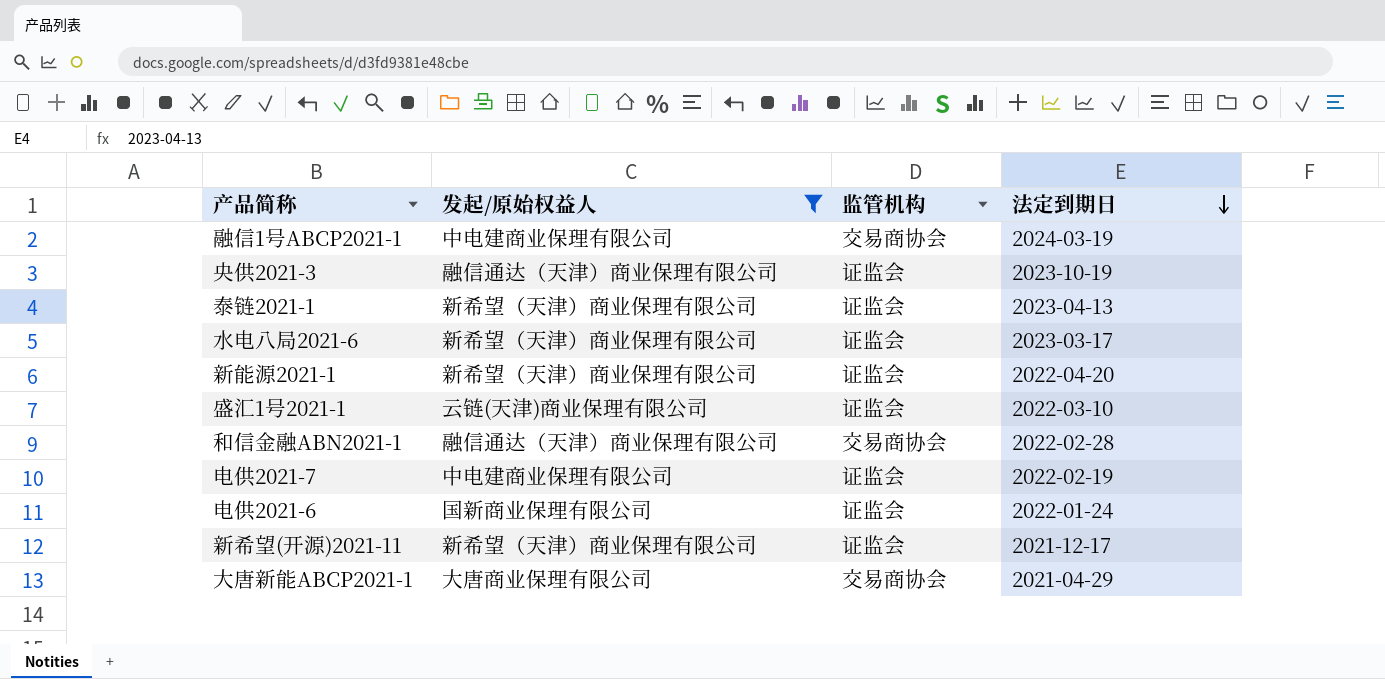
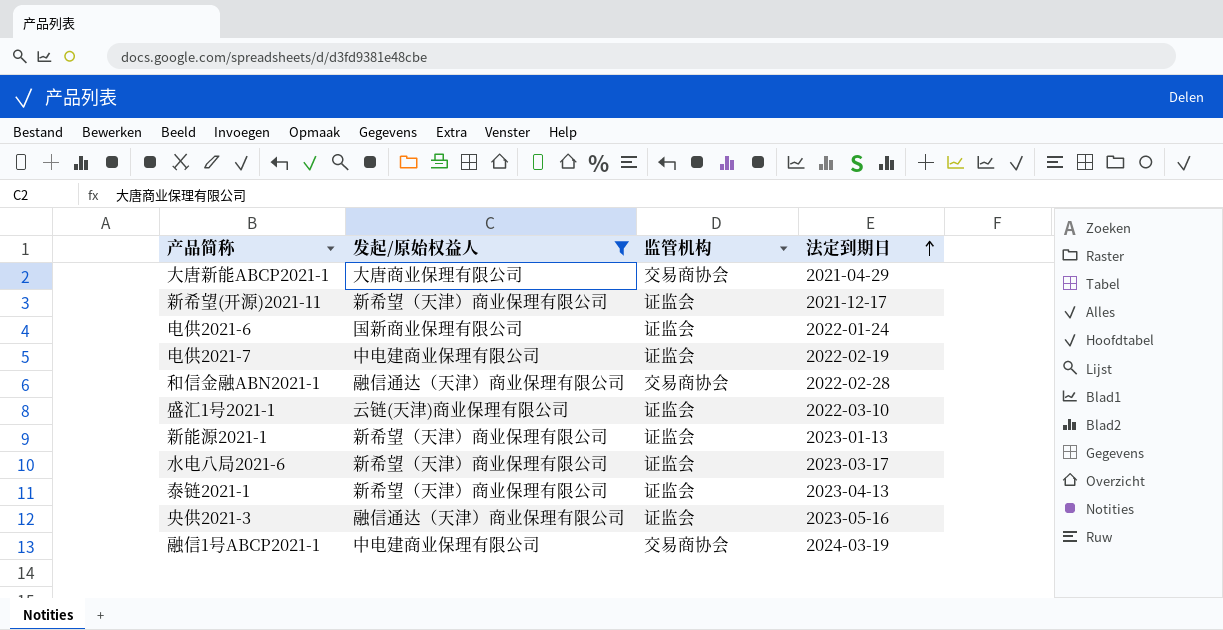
row order: 法定到期日 descending -> 法定到期日 ascending
新能源2021-1 | 法定到期日: 2022-04-20 -> 2023-01-13
央供2021-3 | 法定到期日: 2023-10-19 -> 2023-05-16

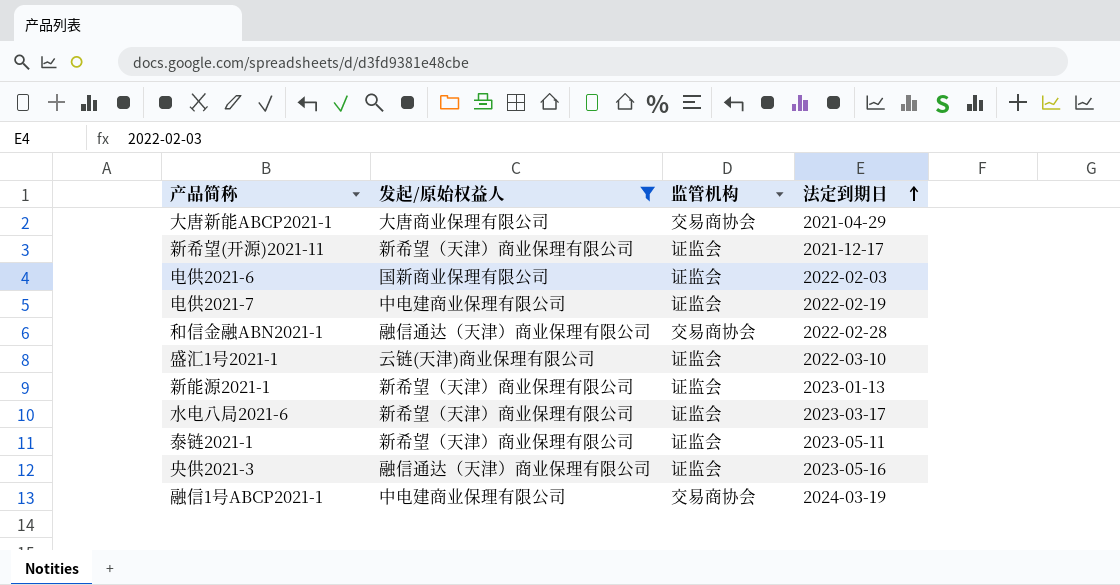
电供2021-6 | 法定到期日: 2022-01-24 -> 2022-02-03
泰链2021-1 | 法定到期日: 2023-04-13 -> 2023-05-11

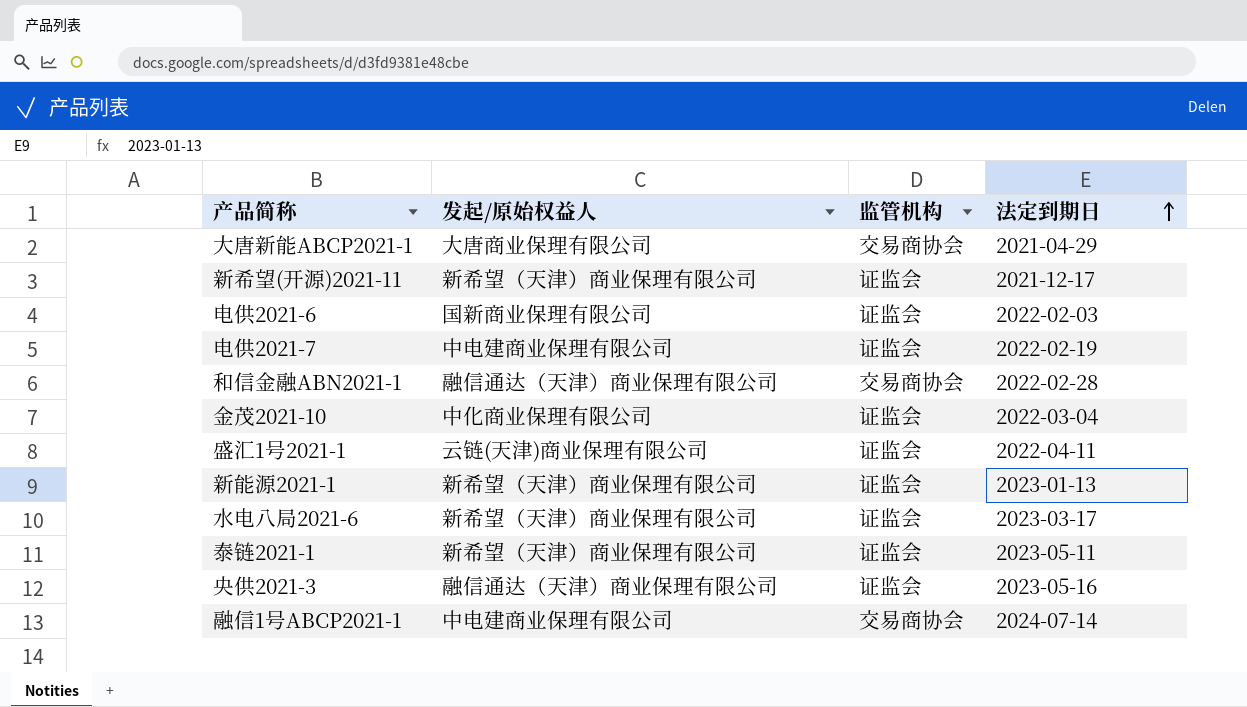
filter: 发起/原始权益人 != 中化商业保理有限公司 -> none
盛汇1号2021-1 | 法定到期日: 2022-03-10 -> 2022-04-11
融信1号ABCP2021-1 | 法定到期日: 2024-03-19 -> 2024-07-14

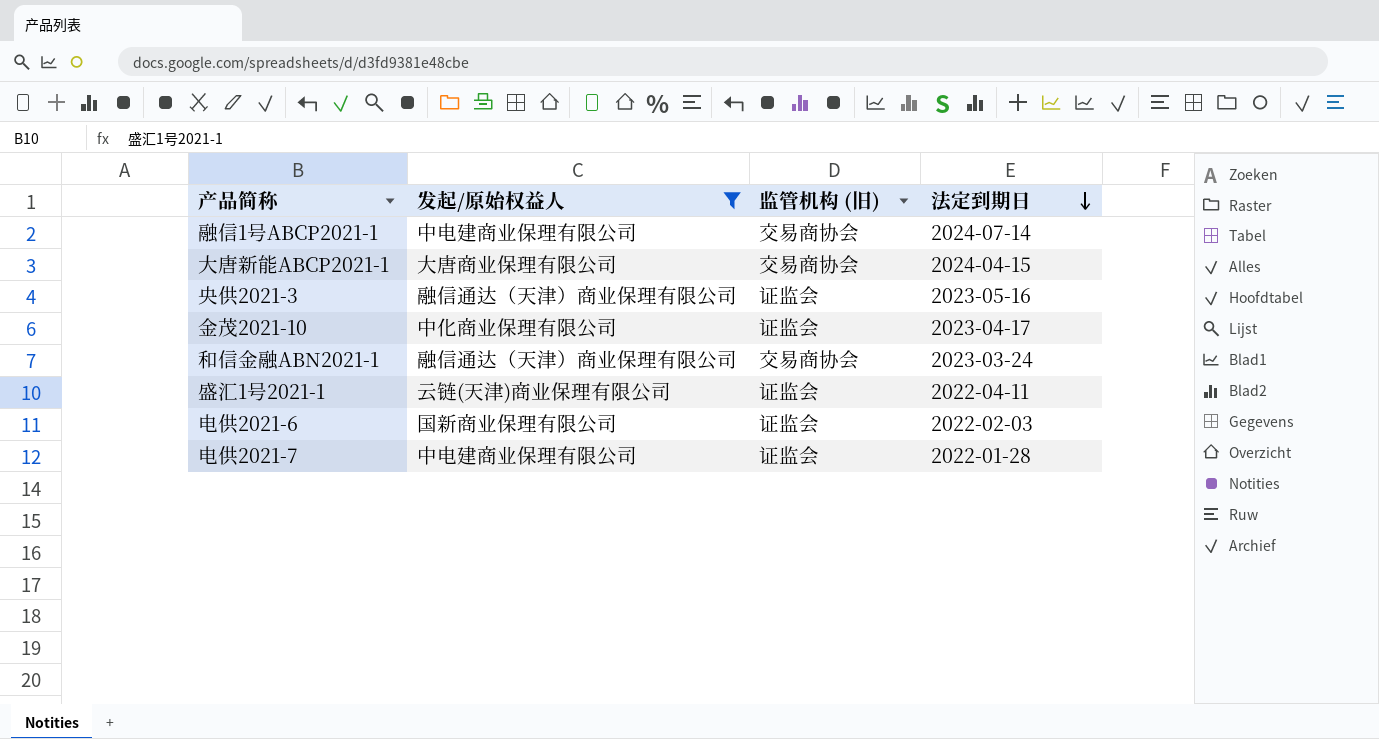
filter: none -> 发起/原始权益人 != 新希望（天津）商业保理有限公司
row order: 法定到期日 ascending -> 法定到期日 descending
column name: 监管机构 -> 监管机构 (旧)
大唐新能ABCP2021-1 | 法定到期日: 2021-04-29 -> 2024-04-15
金茂2021-10 | 法定到期日: 2022-03-04 -> 2023-04-17
和信金融ABN2021-1 | 法定到期日: 2022-02-28 -> 2023-03-24
电供2021-7 | 法定到期日: 2022-02-19 -> 2022-01-28

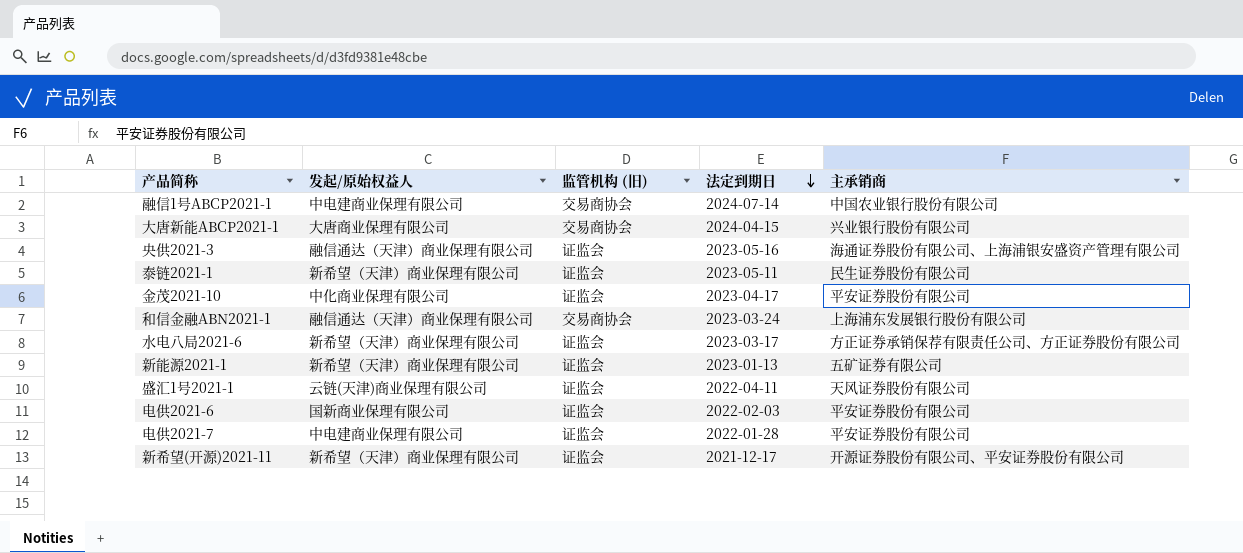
filter: 发起/原始权益人 != 新希望（天津）商业保理有限公司 -> none
column 主承销商 | position: none -> 5

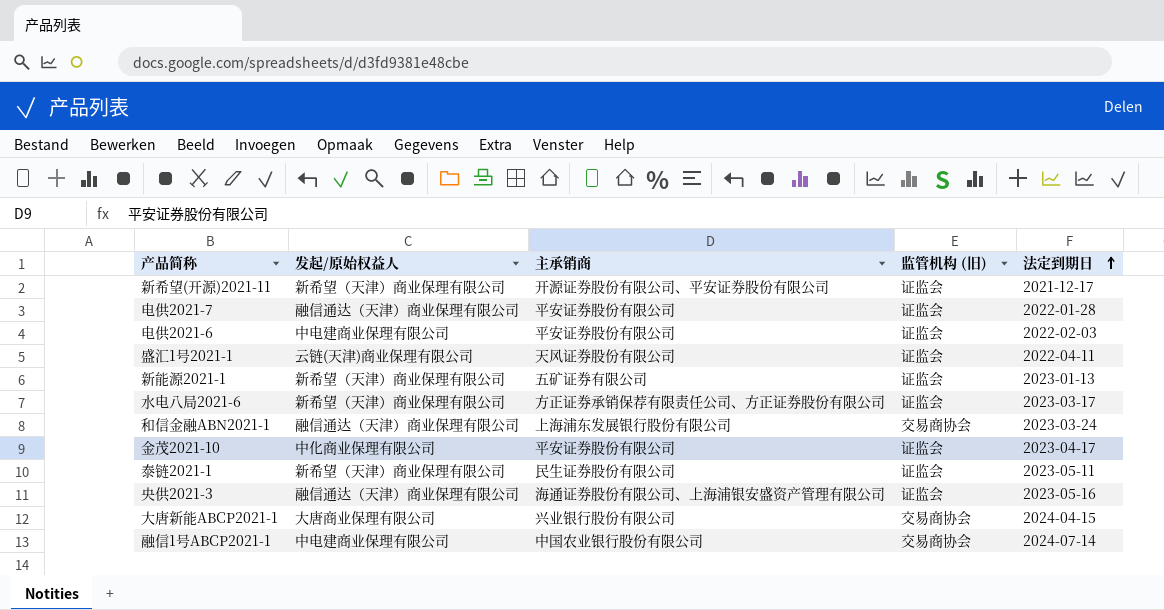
row order: 法定到期日 descending -> 法定到期日 ascending
column 主承销商 | position: 5 -> 3
电供2021-7 | 发起/原始权益人: 中电建商业保理有限公司 -> 融信通达（天津）商业保理有限公司
电供2021-6 | 发起/原始权益人: 国新商业保理有限公司 -> 中电建商业保理有限公司

